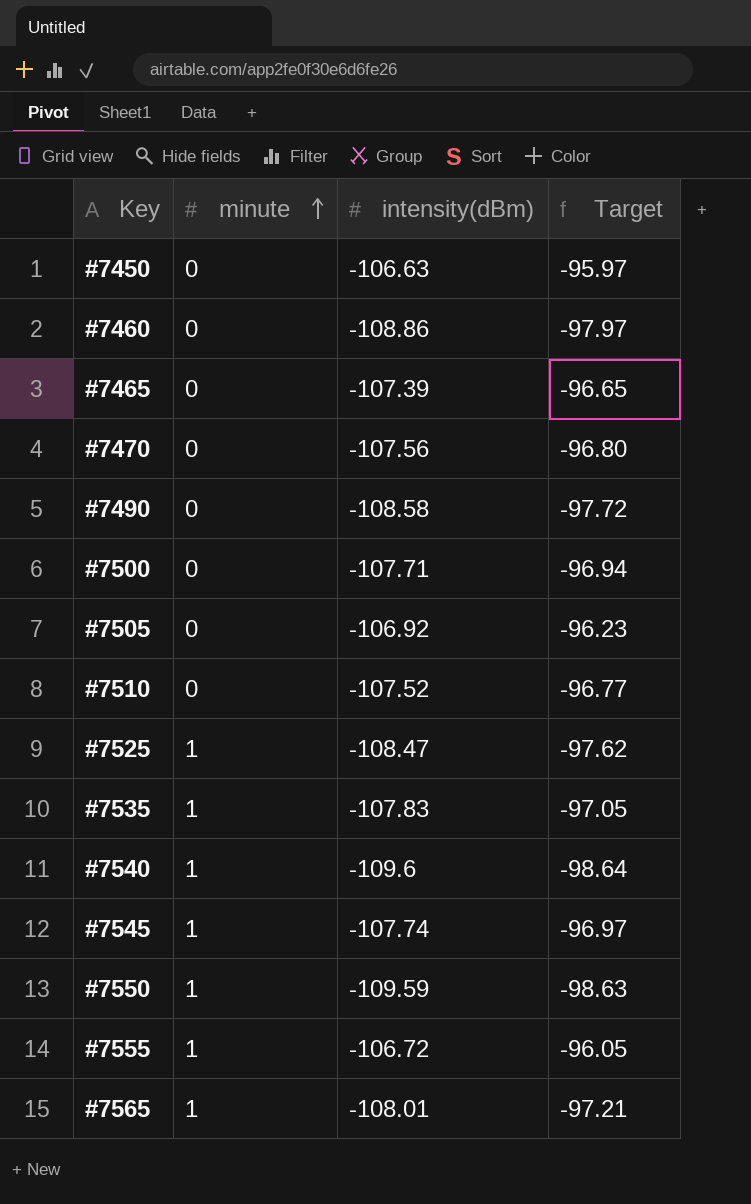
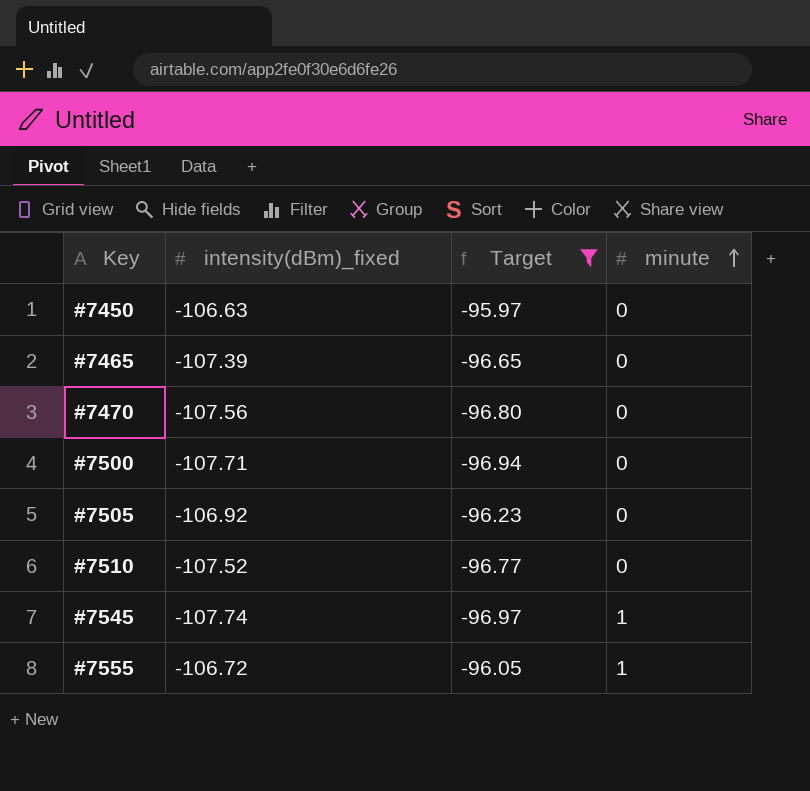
filter: none -> Target >= -96.97
column name: intensity(dBm) -> intensity(dBm)_fixed
column minute | position: 2 -> 4

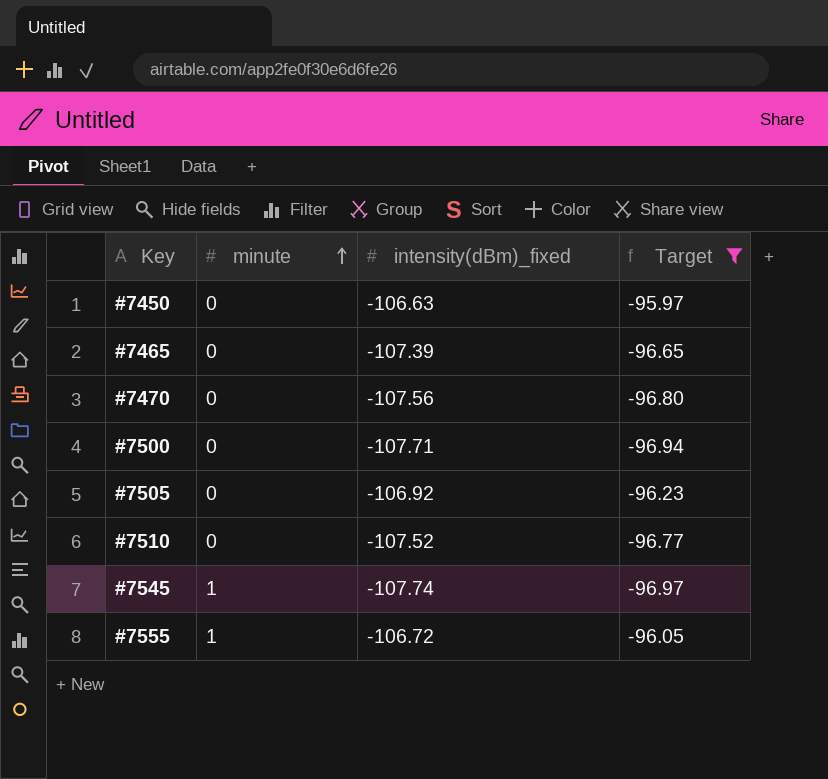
column minute | position: 4 -> 2

